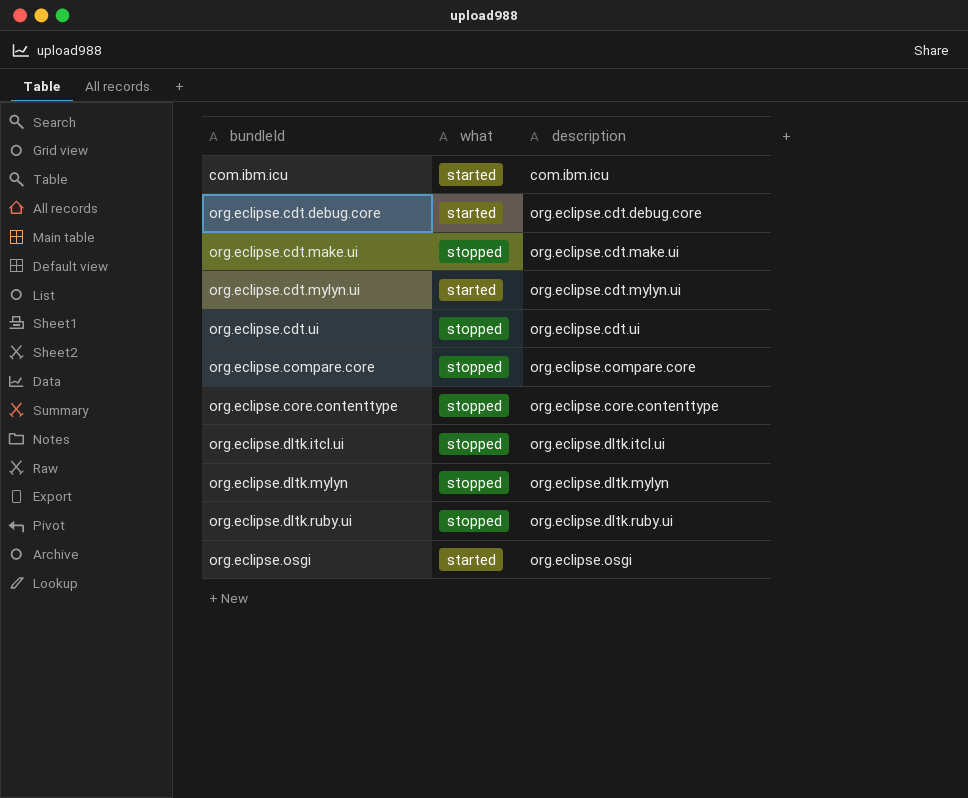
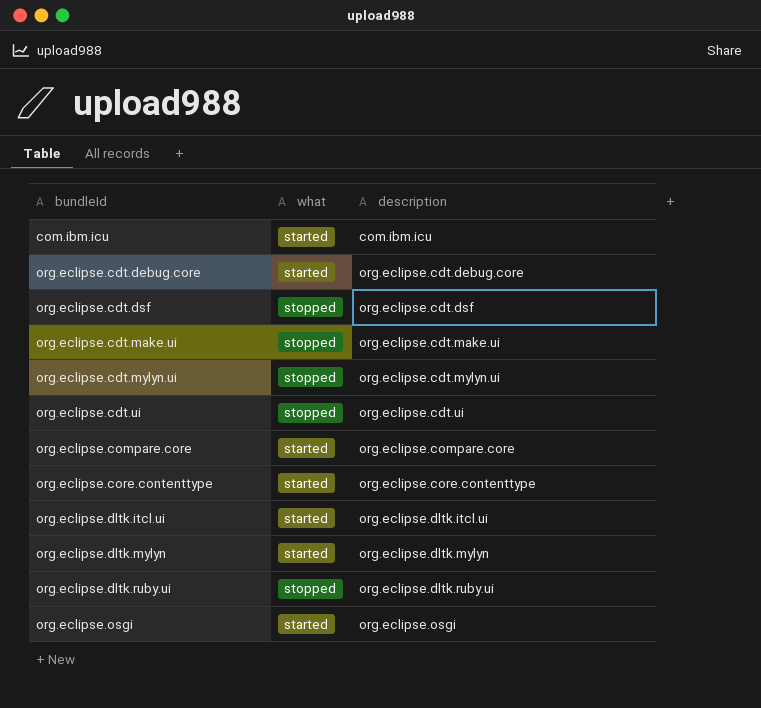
row org.eclipse.cdt.dsf: none -> stopped | org.eclipse.cdt.dsf
org.eclipse.cdt.mylyn.ui | what: started -> stopped
org.eclipse.compare.core | what: stopped -> started
org.eclipse.core.contenttype | what: stopped -> started
org.eclipse.dltk.itcl.ui | what: stopped -> started
org.eclipse.dltk.mylyn | what: stopped -> started

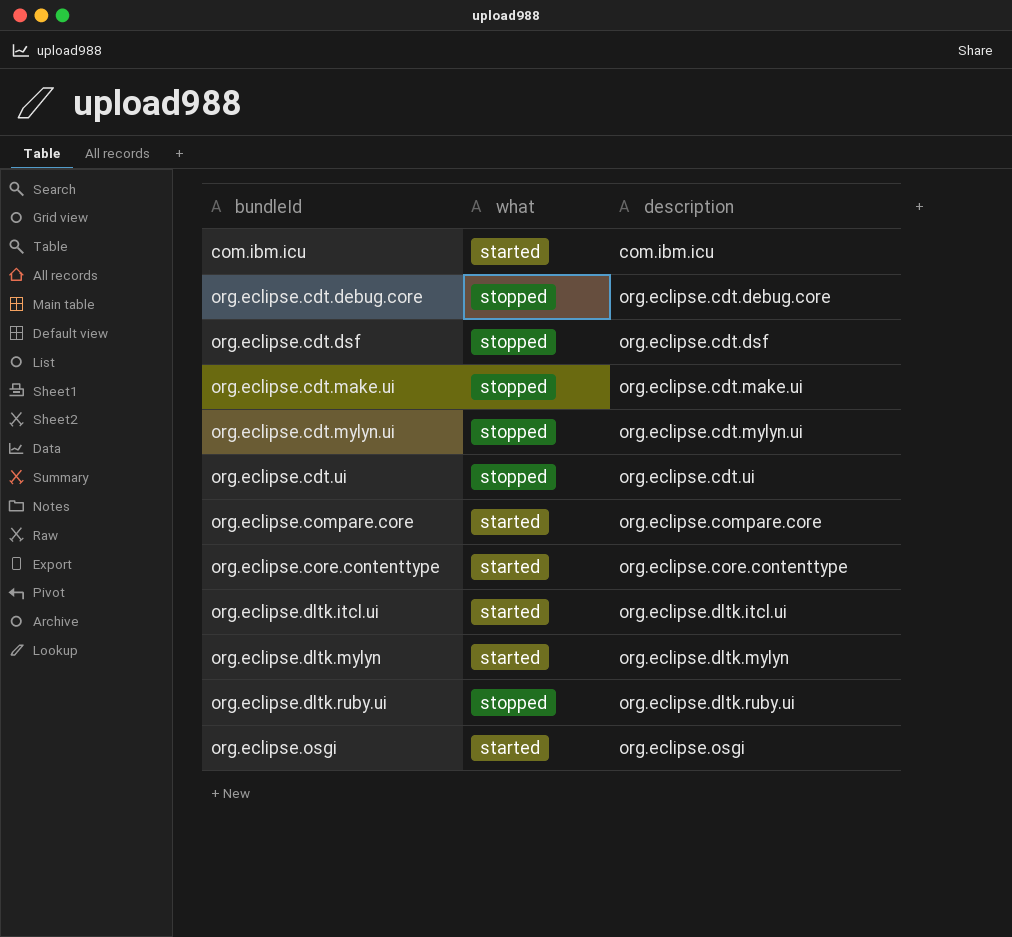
org.eclipse.cdt.debug.core | what: started -> stopped

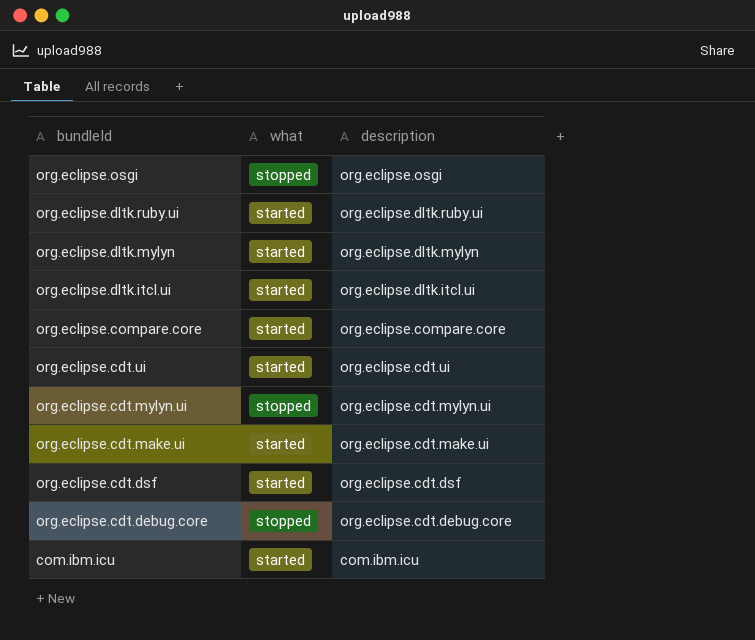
row order: bundleId ascending -> bundleId descending
row org.eclipse.core.contenttype: started | org.eclipse.core.contenttype -> none
org.eclipse.osgi | what: started -> stopped
org.eclipse.dltk.ruby.ui | what: stopped -> started
org.eclipse.cdt.ui | what: stopped -> started
org.eclipse.cdt.make.ui | what: stopped -> started
org.eclipse.cdt.dsf | what: stopped -> started

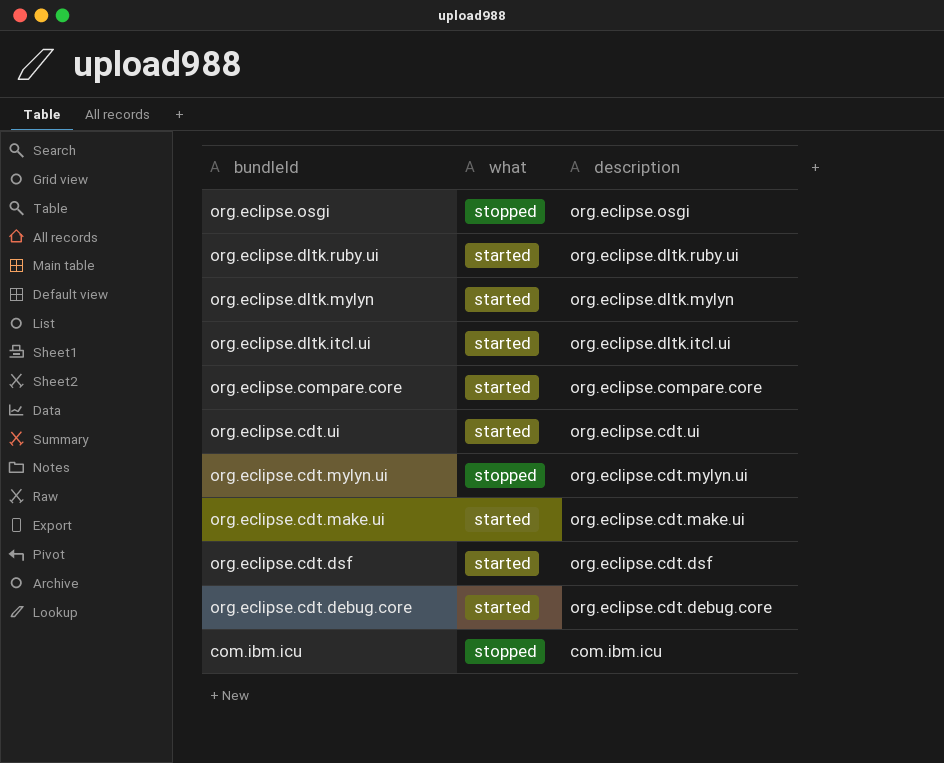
org.eclipse.cdt.debug.core | what: stopped -> started
com.ibm.icu | what: started -> stopped

